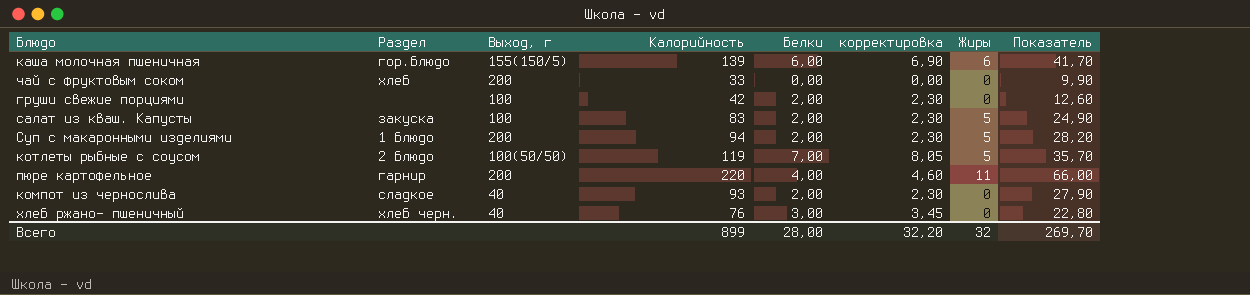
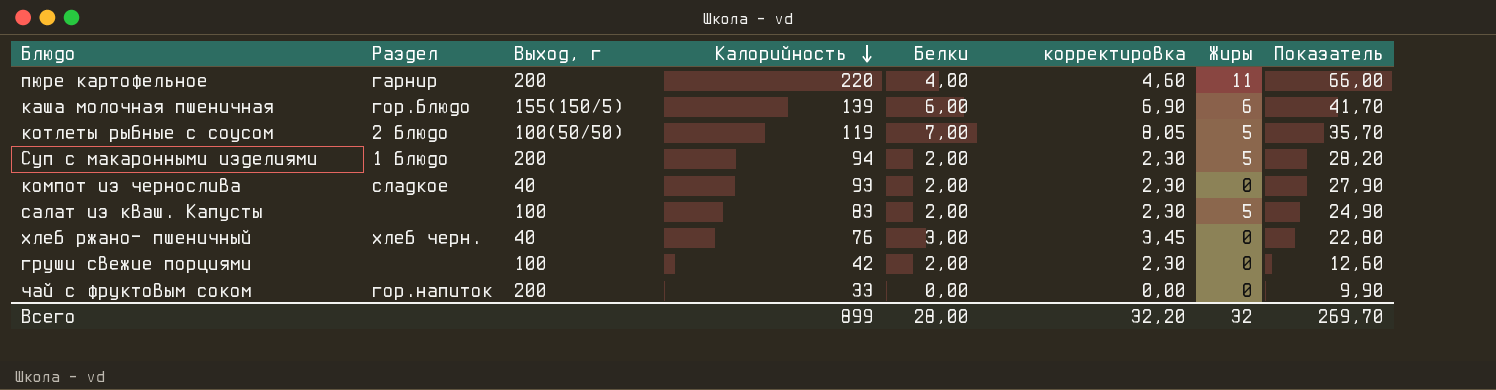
row order: none -> Калорийность descending
салат из кваш. Капусты | Раздел: закуска -> none
чай с фруктовым соком | Раздел: хлеб -> гор.напиток

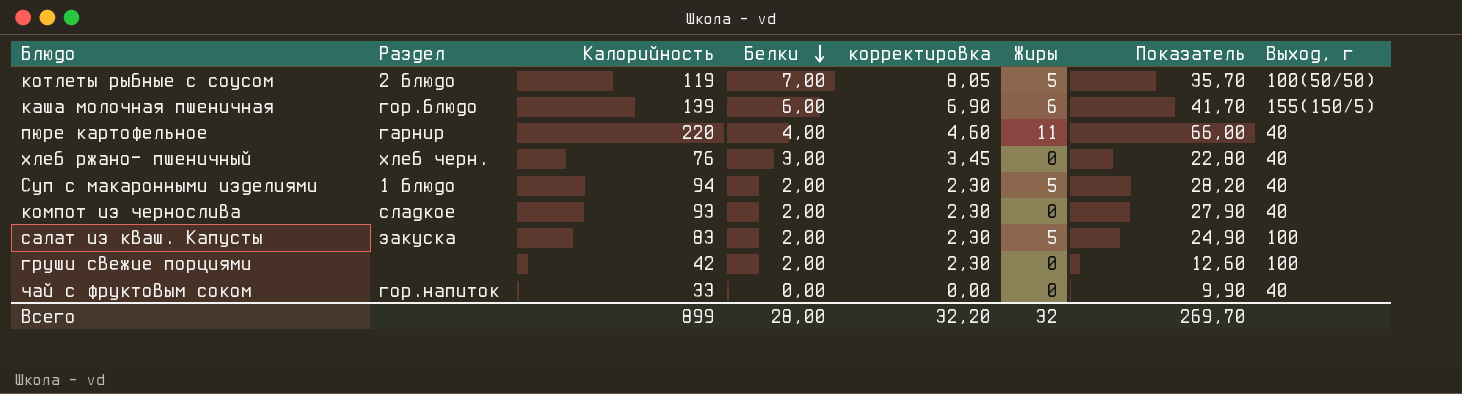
row order: Калорийность descending -> Белки descending
column Выход, г | position: 3 -> 8
пюре картофельное | Выход, г: 200 -> 40
Суп с макаронными изделиями | Выход, г: 200 -> 40
салат из кваш. Капусты | Раздел: none -> закуска
чай с фруктовым соком | Выход, г: 200 -> 40

